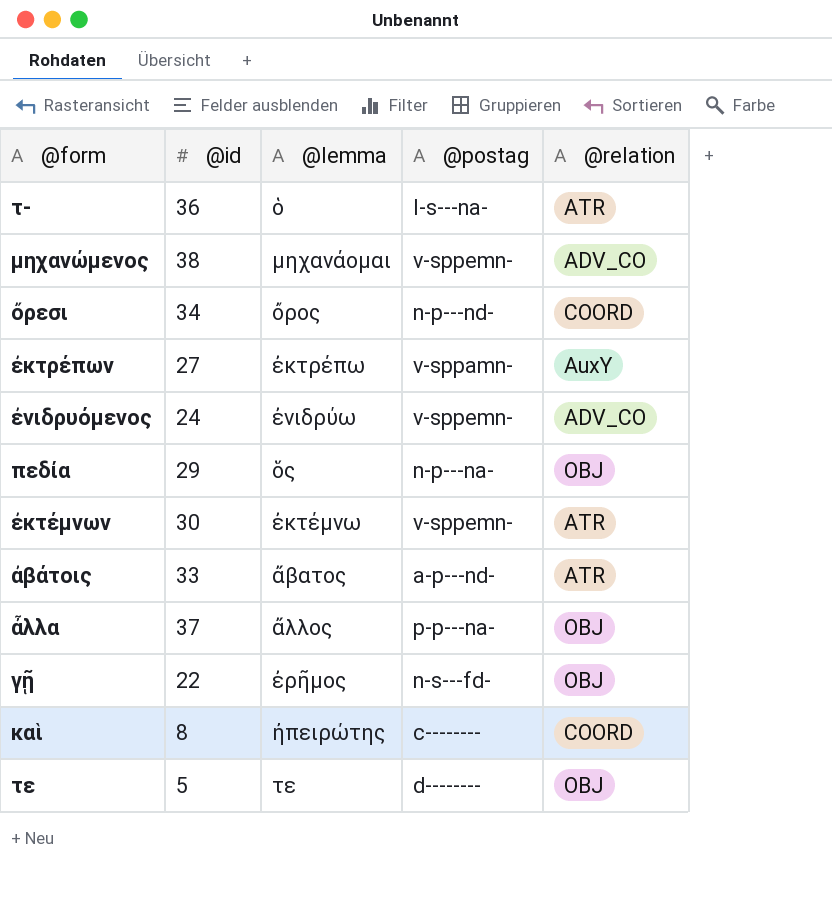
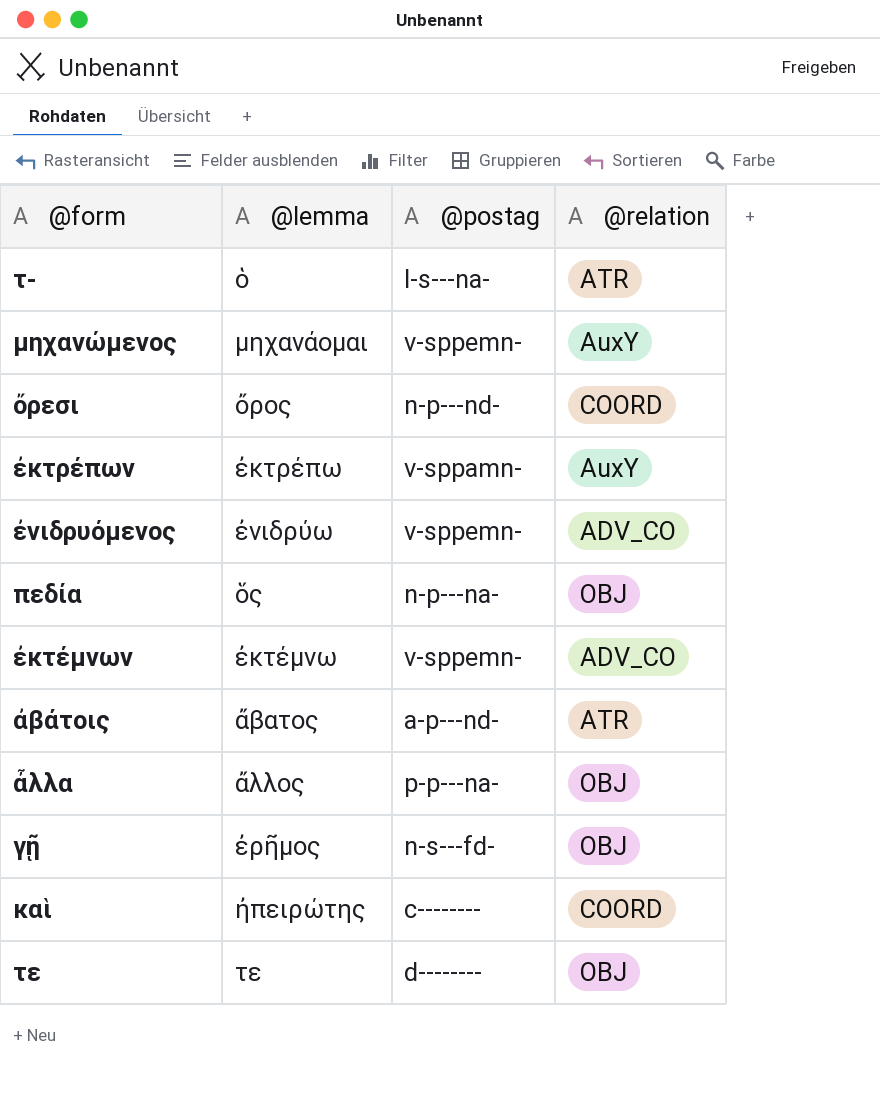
column @id | position: 2 -> none
μηχανώμενος | @relation: ADV_CO -> AuxY
ἐκτέμνων | @relation: ATR -> ADV_CO

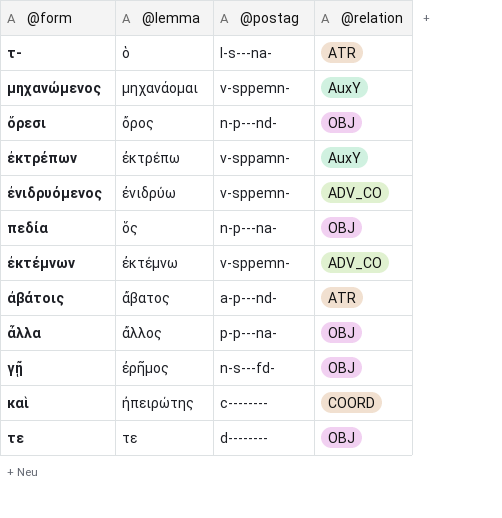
ὄρεσι | @relation: COORD -> OBJ

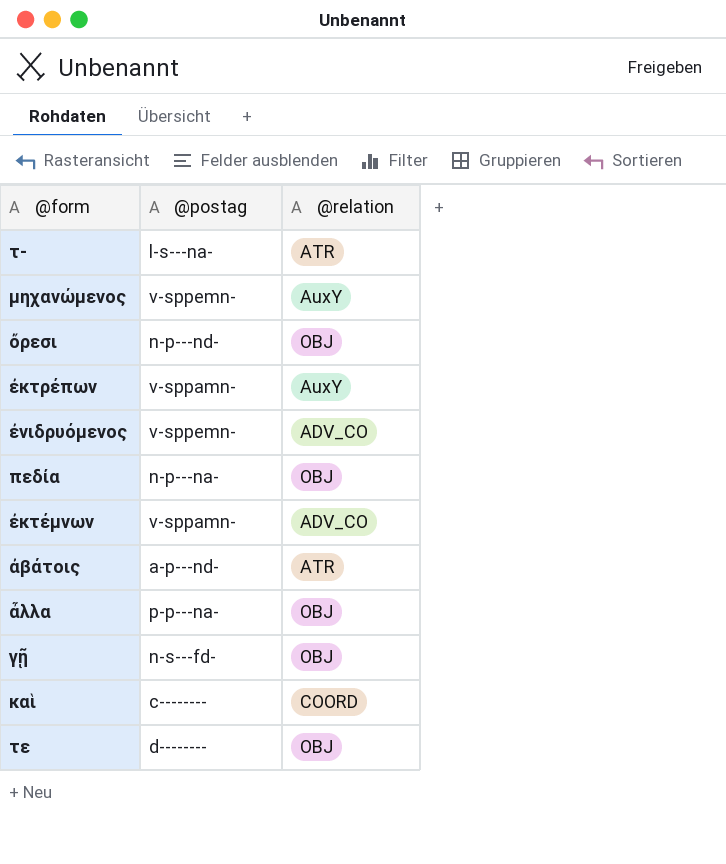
column @lemma | position: 2 -> none
ἐκτέμνων | @postag: v-sppemn- -> v-sppamn-

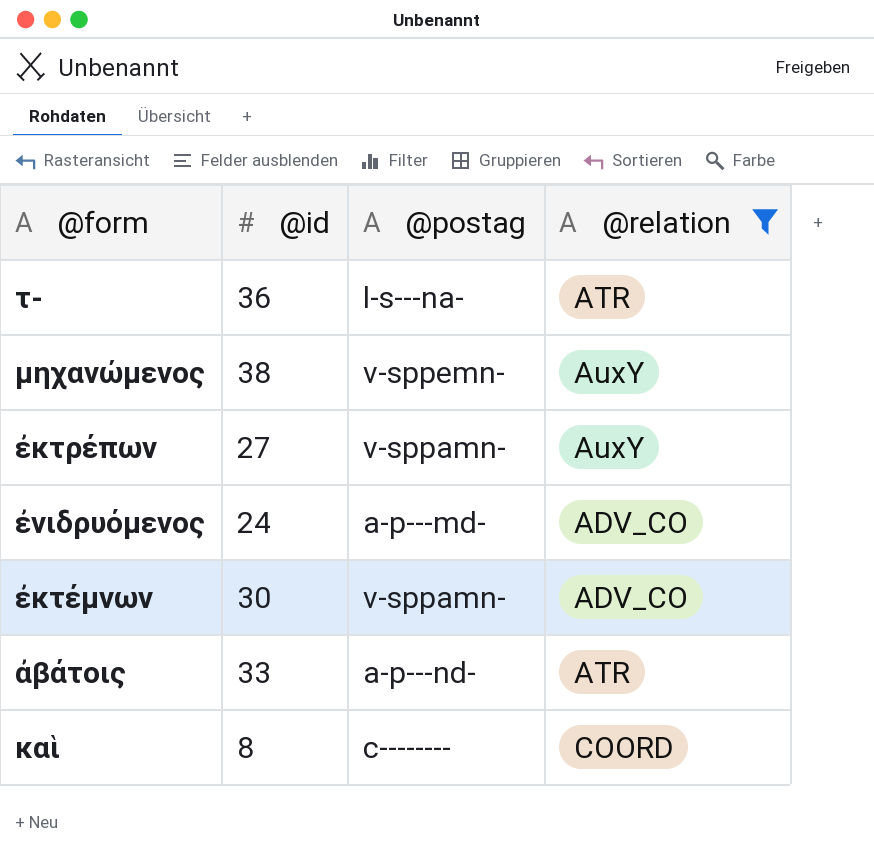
filter: none -> @relation != OBJ
column @id | position: none -> 2
ἐνιδρυόμενος | @postag: v-sppemn- -> a-p---md-

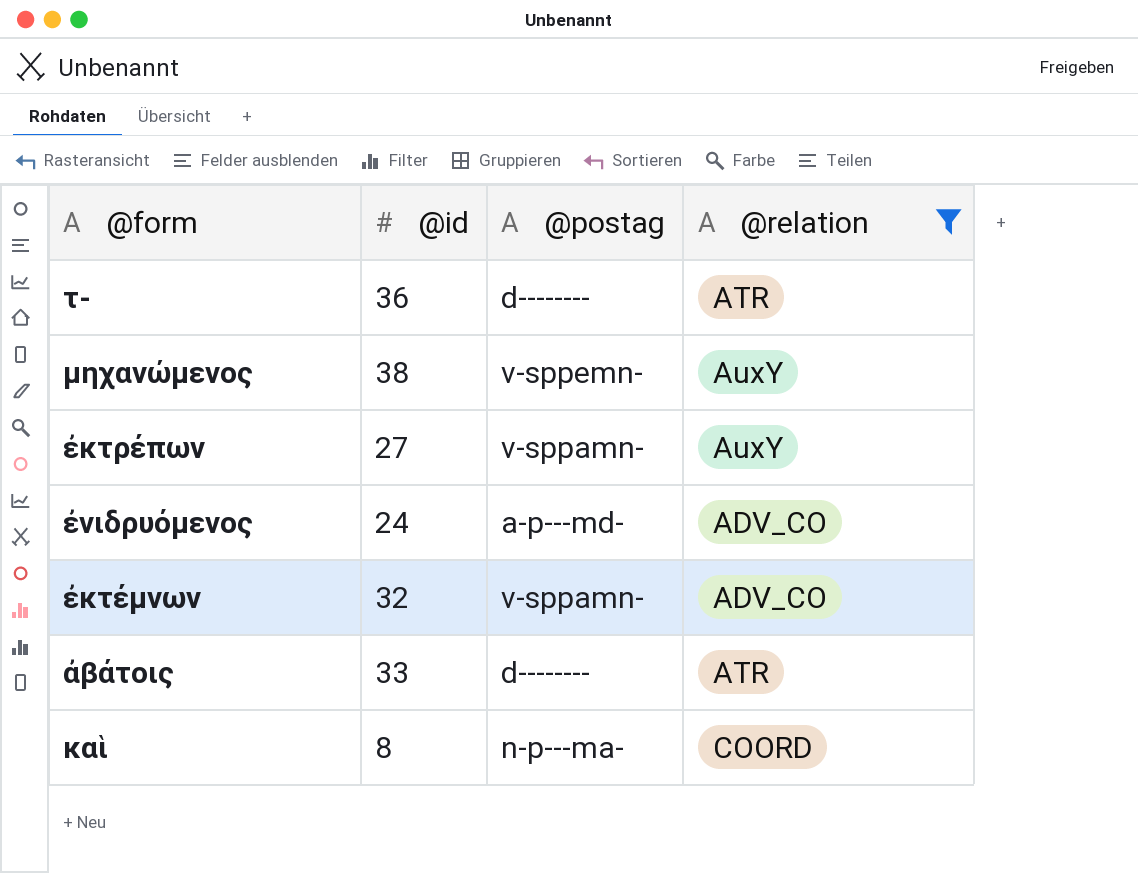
τ- | @postag: l-s---na- -> d--------
ἐκτέμνων | @id: 30 -> 32
ἀβάτοις | @postag: a-p---nd- -> d--------
καὶ | @postag: c-------- -> n-p---ma-

